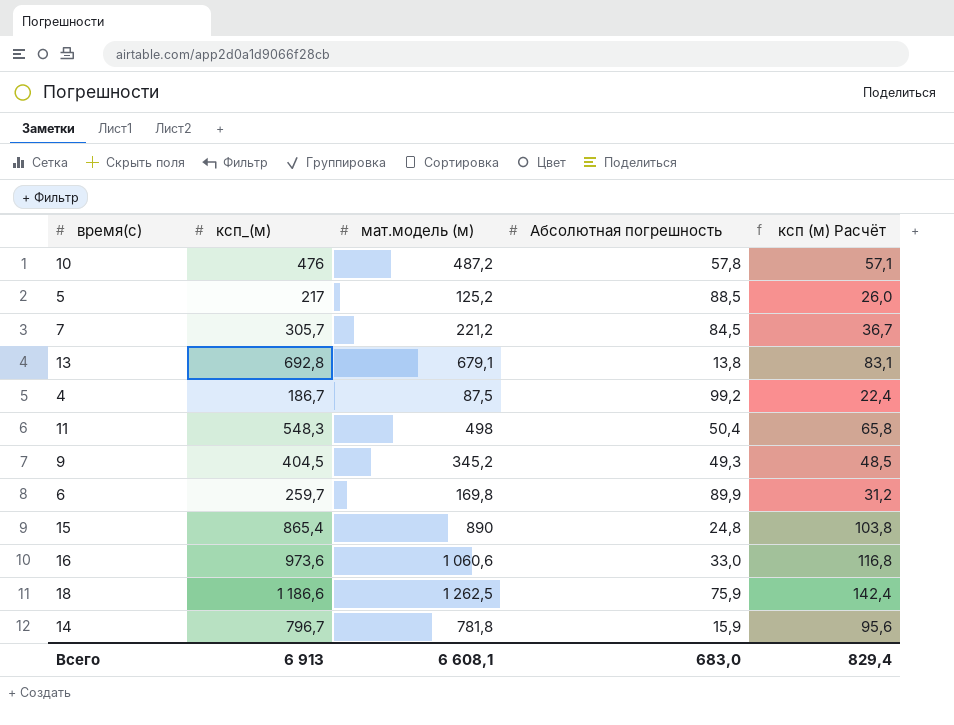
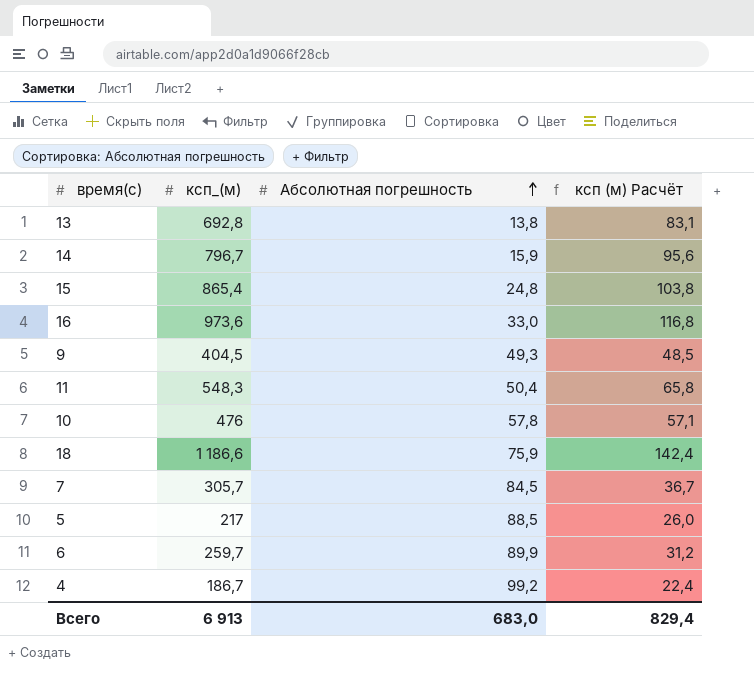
row order: none -> Абсолютная погрешность ascending
column мат.модель (м) | position: 3 -> none

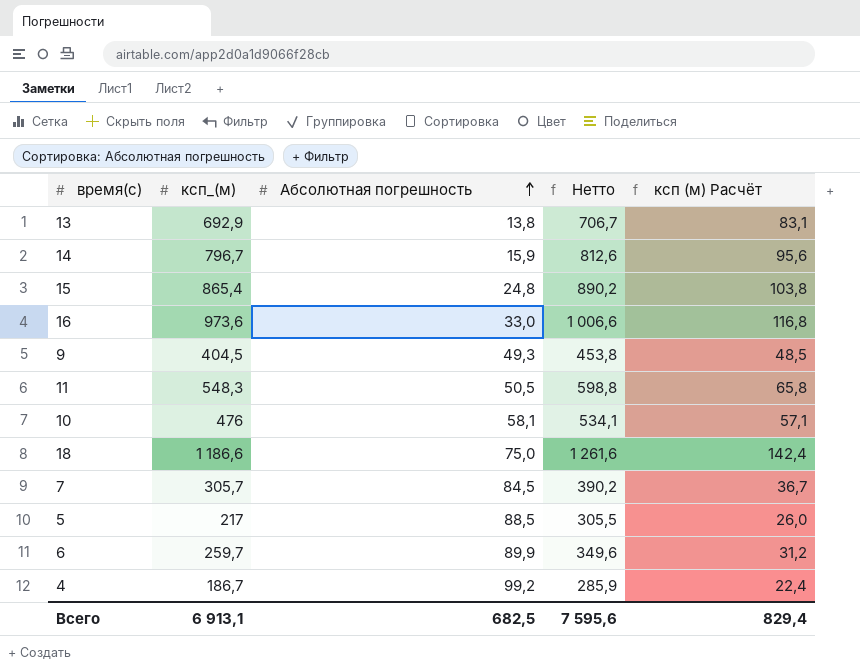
column Нетто | formula: none -> [ксп_(м)] + [Абсолютная погрешность]
13 | ксп_(м): 692,8 -> 692,9
11 | Абсолютная погрешность: 50,4 -> 50,5
10 | Абсолютная погрешность: 57,8 -> 58,1
18 | Абсолютная погрешность: 75,9 -> 75,0
Всего | ксп_(м): 6 913 -> 6 913,1
Всего | Абсолютная погрешность: 683,0 -> 682,5

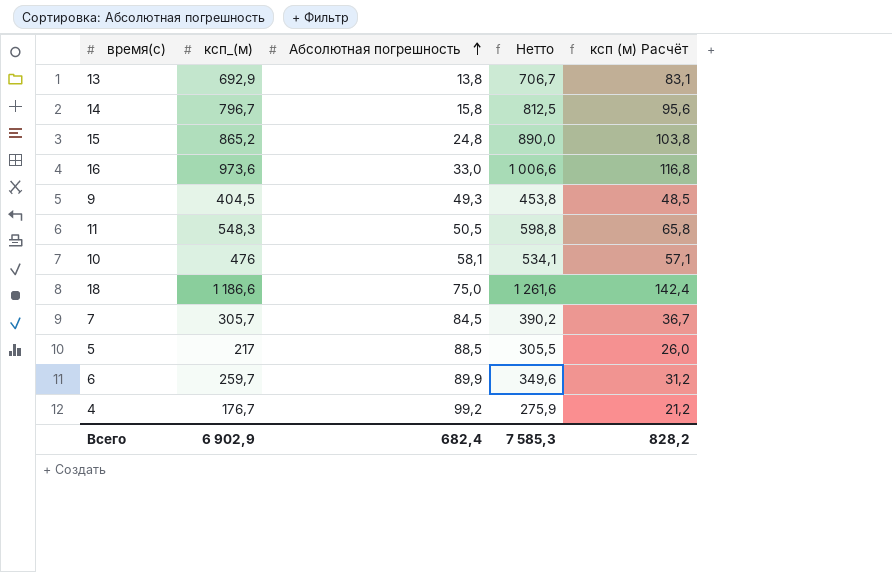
14 | Абсолютная погрешность: 15,9 -> 15,8
14 | Нетто: 812,6 -> 812,5
15 | ксп_(м): 865,4 -> 865,2
15 | Нетто: 890,2 -> 890,0
4 | ксп_(м): 186,7 -> 176,7
4 | Нетто: 285,9 -> 275,9
4 | ксп (м) Расчёт: 22,4 -> 21,2
Всего | ксп_(м): 6 913,1 -> 6 902,9
Всего | Абсолютная погрешность: 682,5 -> 682,4
Всего | Нетто: 7 595,6 -> 7 585,3
Всего | ксп (м) Расчёт: 829,4 -> 828,2

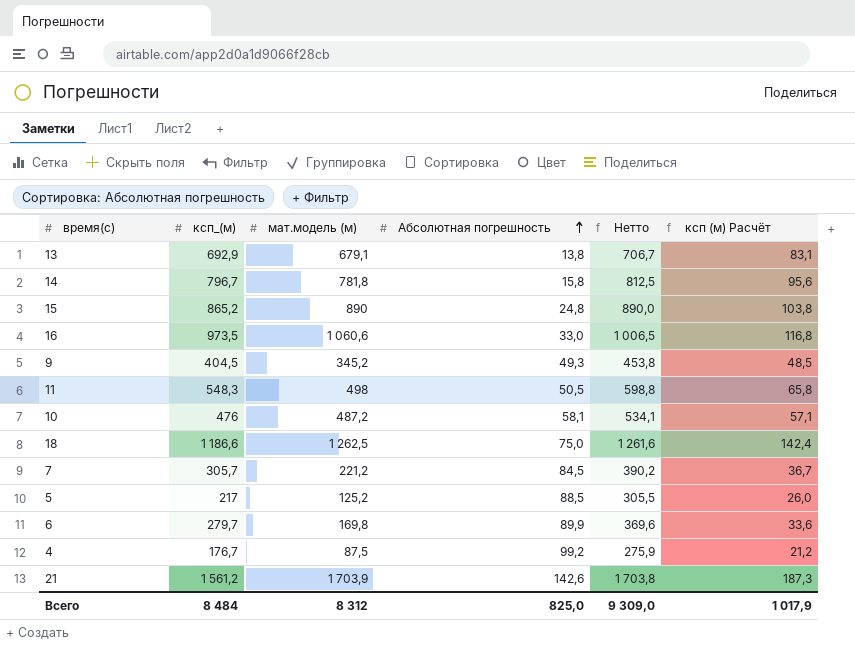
column мат.модель (м) | position: none -> 3
16 | ксп_(м): 973,6 -> 973,5
16 | Нетто: 1 006,6 -> 1 006,5
6 | ксп_(м): 259,7 -> 279,7
6 | Нетто: 349,6 -> 369,6
6 | ксп (м) Расчёт: 31,2 -> 33,6
row 21: none -> 1 561,2 | 1 703,9 | 142,6 | 1 703,8 | 187,3
Всего | ксп_(м): 6 902,9 -> 8 484
Всего | Абсолютная погрешность: 682,4 -> 825,0
Всего | Нетто: 7 585,3 -> 9 309,0
Всего | ксп (м) Расчёт: 828,2 -> 1 017,9

